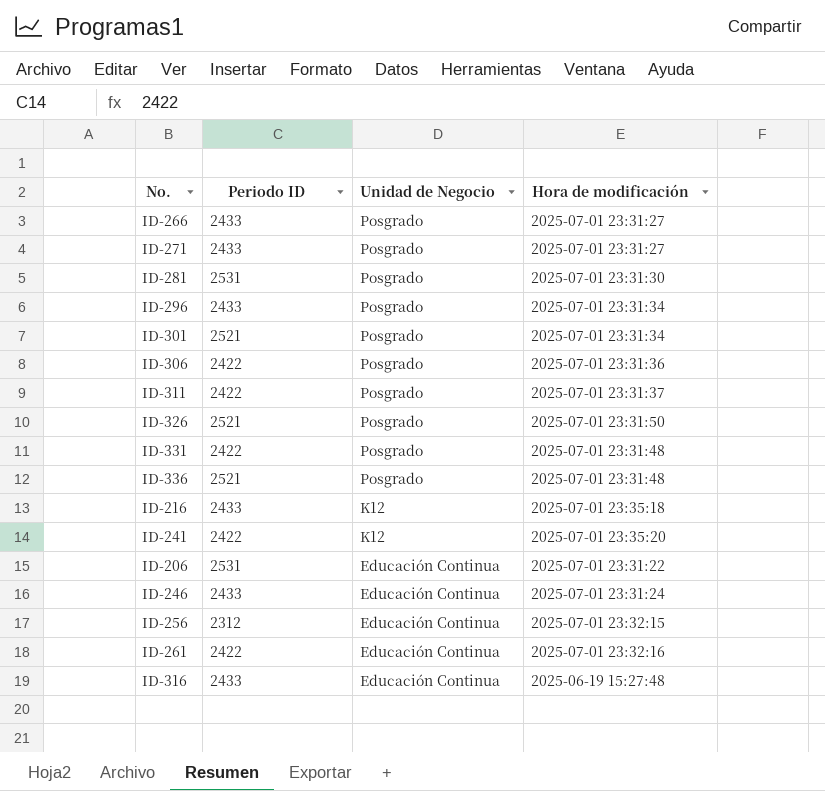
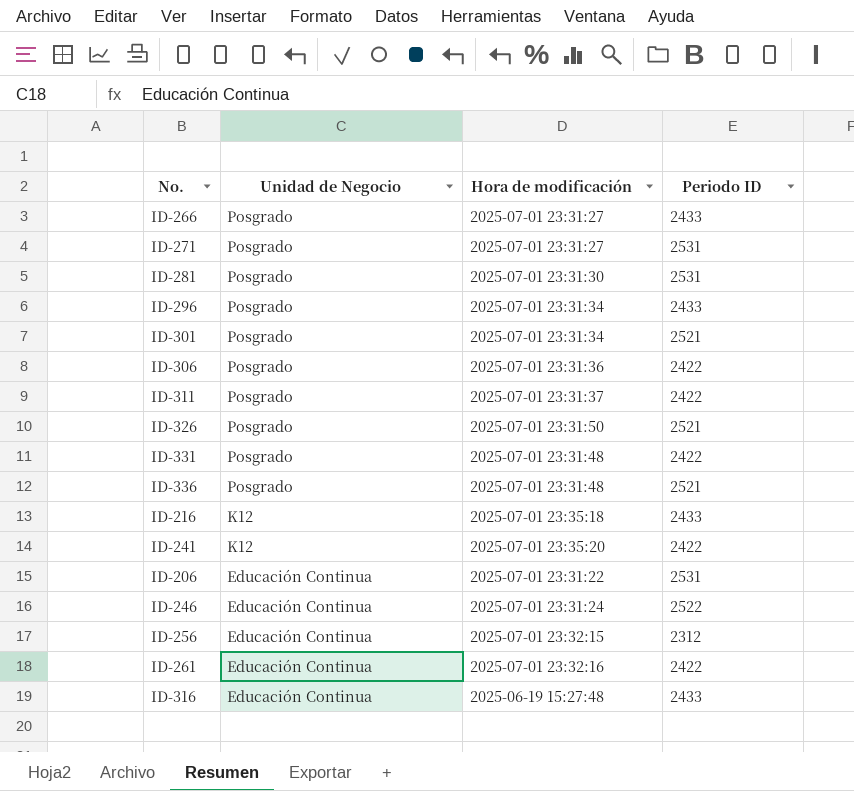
column Periodo ID | position: 2 -> 4
ID-271 | Periodo ID: 2433 -> 2531
ID-246 | Periodo ID: 2433 -> 2522

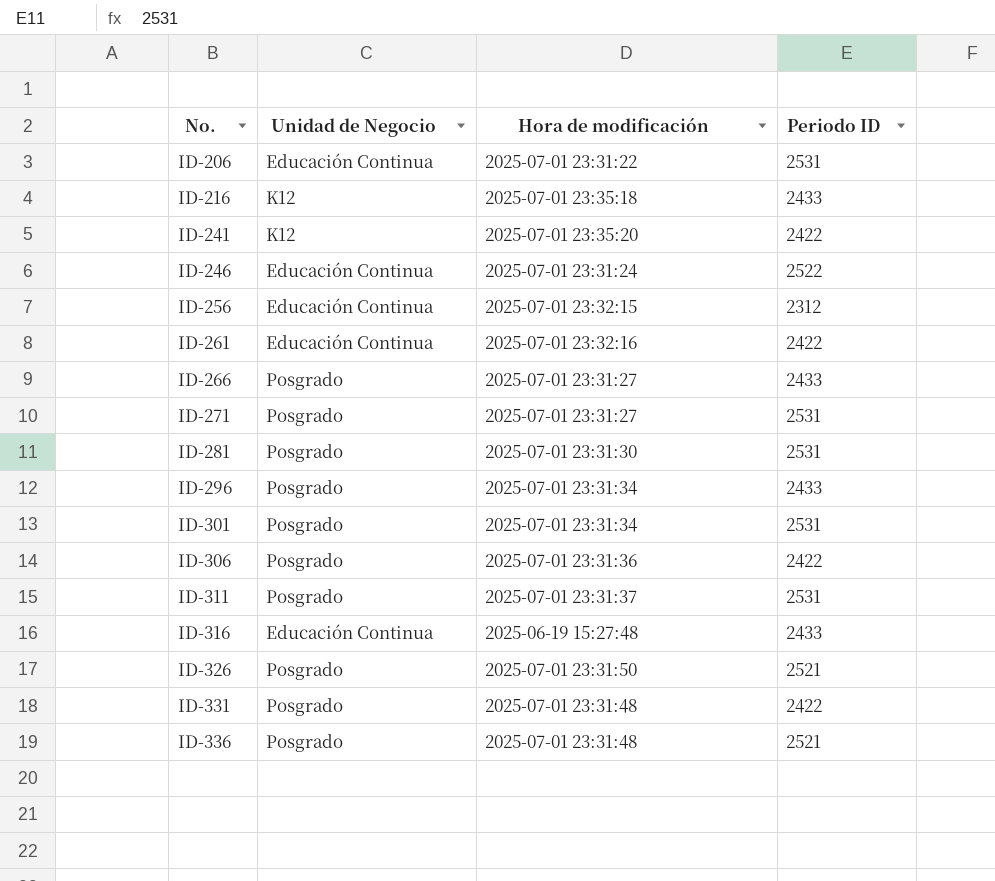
row order: Unidad de Negocio descending -> No. ascending
ID-301 | Periodo ID: 2521 -> 2531
ID-311 | Periodo ID: 2422 -> 2531

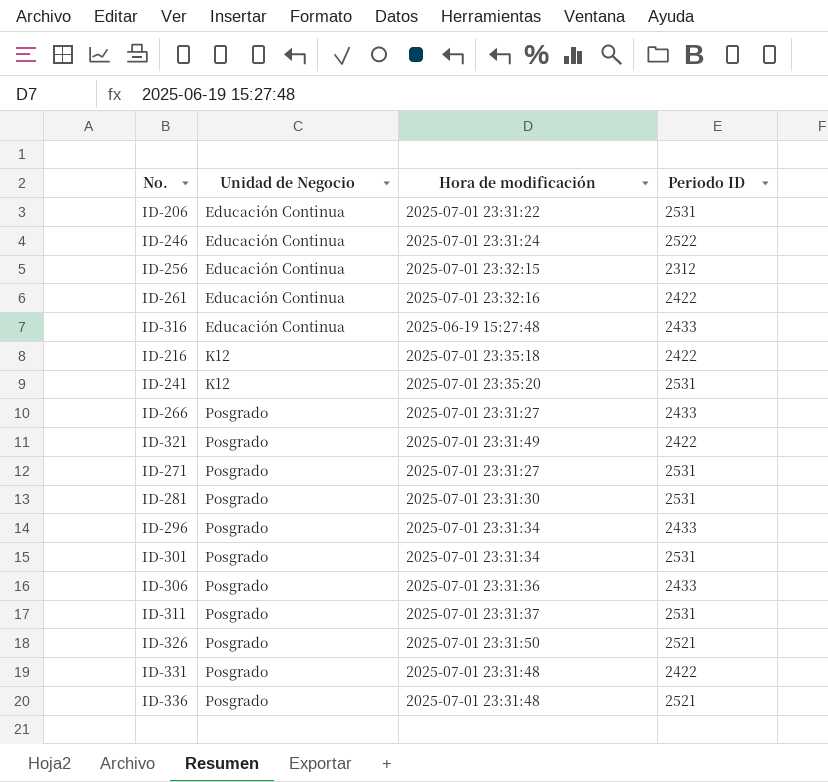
row order: No. ascending -> Unidad de Negocio ascending
ID-216 | Periodo ID: 2433 -> 2422
ID-241 | Periodo ID: 2422 -> 2531
row ID-321: none -> Posgrado | 2025-07-01 23:31:49 | 2422
ID-306 | Periodo ID: 2422 -> 2433

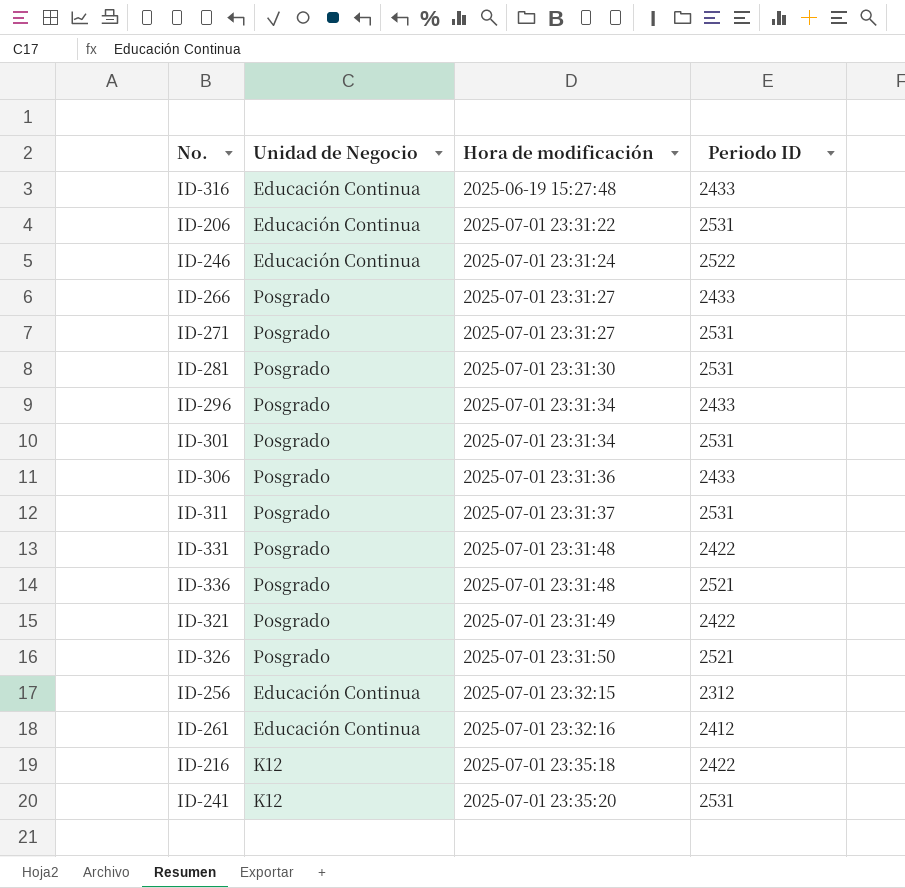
row order: Unidad de Negocio ascending -> Hora de modificación ascending
ID-261 | Periodo ID: 2422 -> 2412

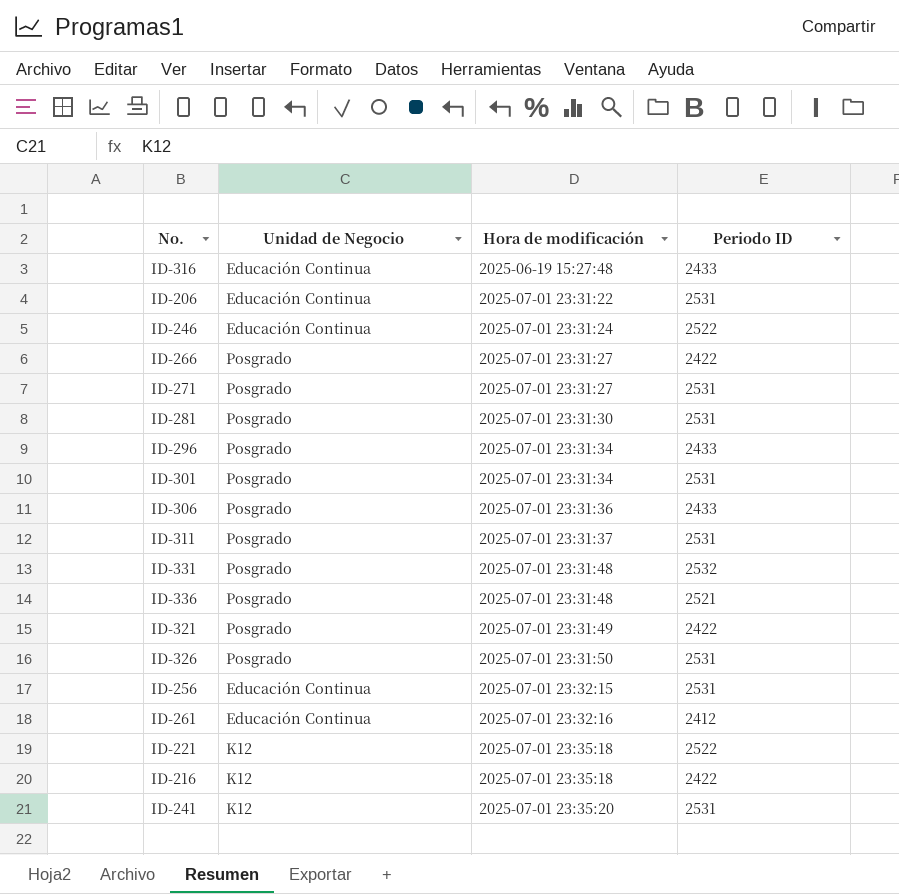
ID-266 | Periodo ID: 2433 -> 2422
ID-331 | Periodo ID: 2422 -> 2532
ID-326 | Periodo ID: 2521 -> 2531
ID-256 | Periodo ID: 2312 -> 2531
row ID-221: none -> K12 | 2025-07-01 23:35:18 | 2522

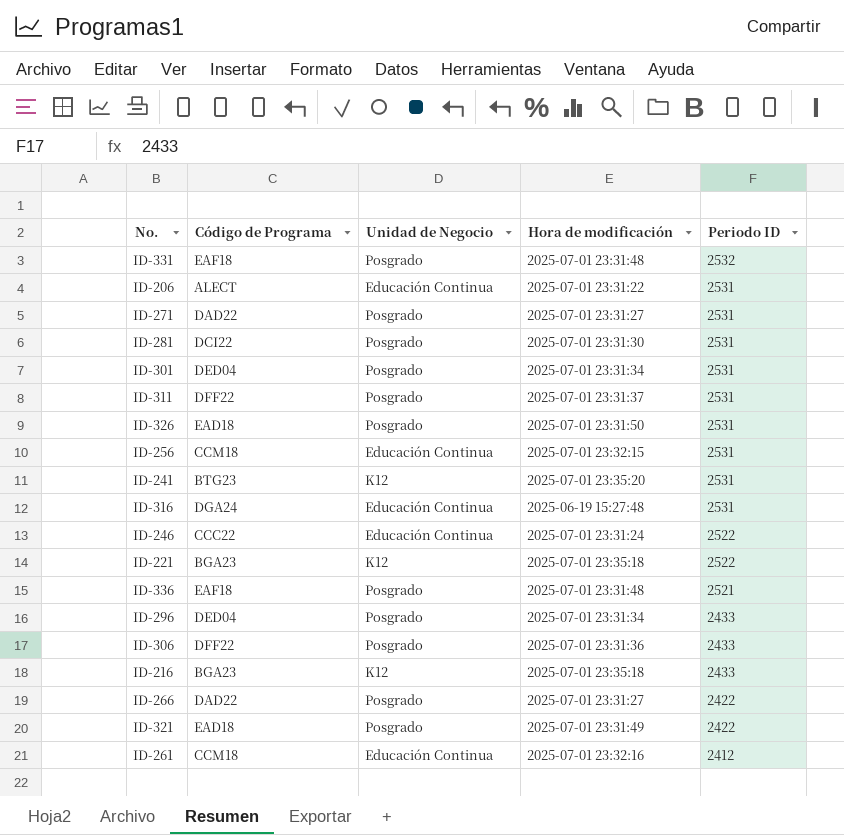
row order: Hora de modificación ascending -> Periodo ID descending
column Código de Programa | position: none -> 2
ID-316 | Periodo ID: 2433 -> 2531
ID-216 | Periodo ID: 2422 -> 2433

